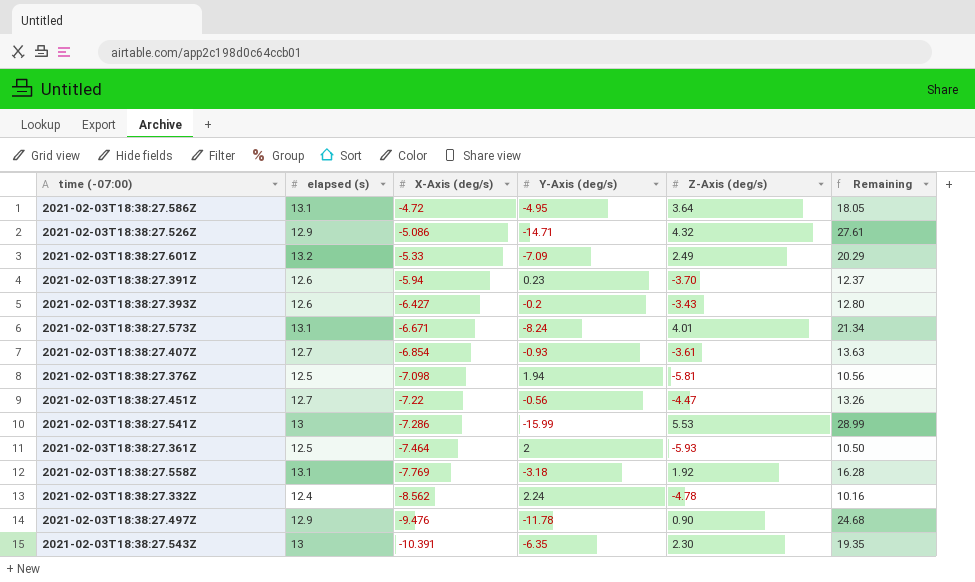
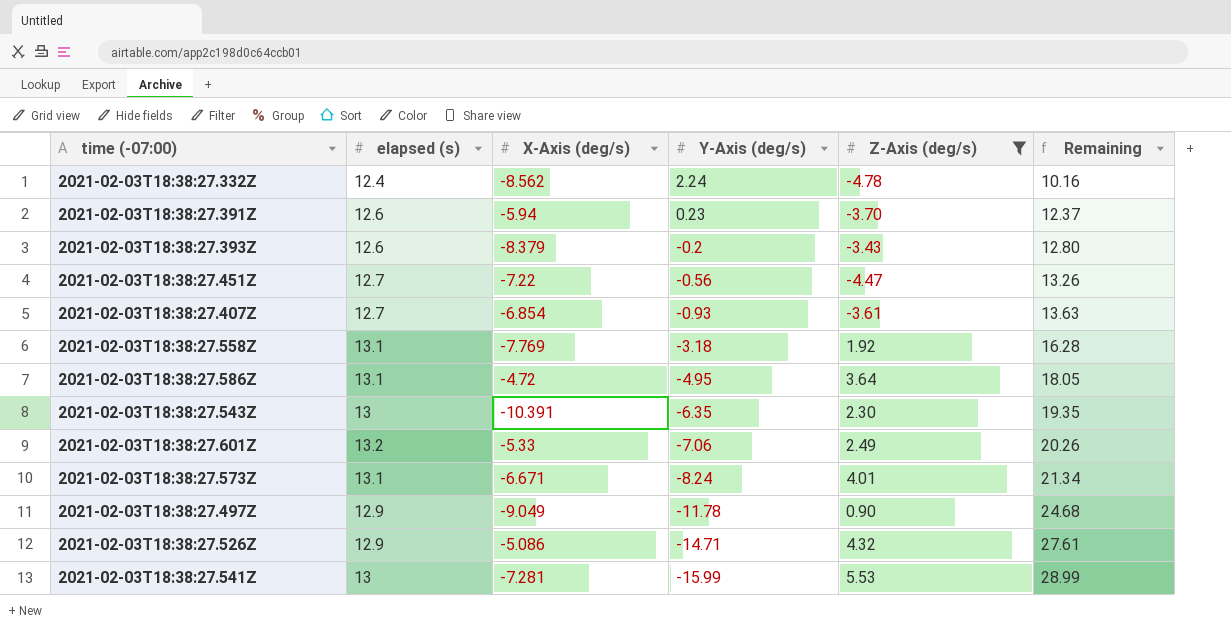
filter: none -> Z-Axis (deg/s) >= -4.78
row order: X-Axis (deg/s) descending -> Y-Axis (deg/s) descending
2021-02-03T18:38:27.393Z | X-Axis (deg/s): -6.427 -> -8.379
2021-02-03T18:38:27.601Z | Y-Axis (deg/s): -7.09 -> -7.06
2021-02-03T18:38:27.601Z | Remaining: 20.29 -> 20.26
2021-02-03T18:38:27.497Z | X-Axis (deg/s): -9.476 -> -9.049
2021-02-03T18:38:27.541Z | X-Axis (deg/s): -7.286 -> -7.281

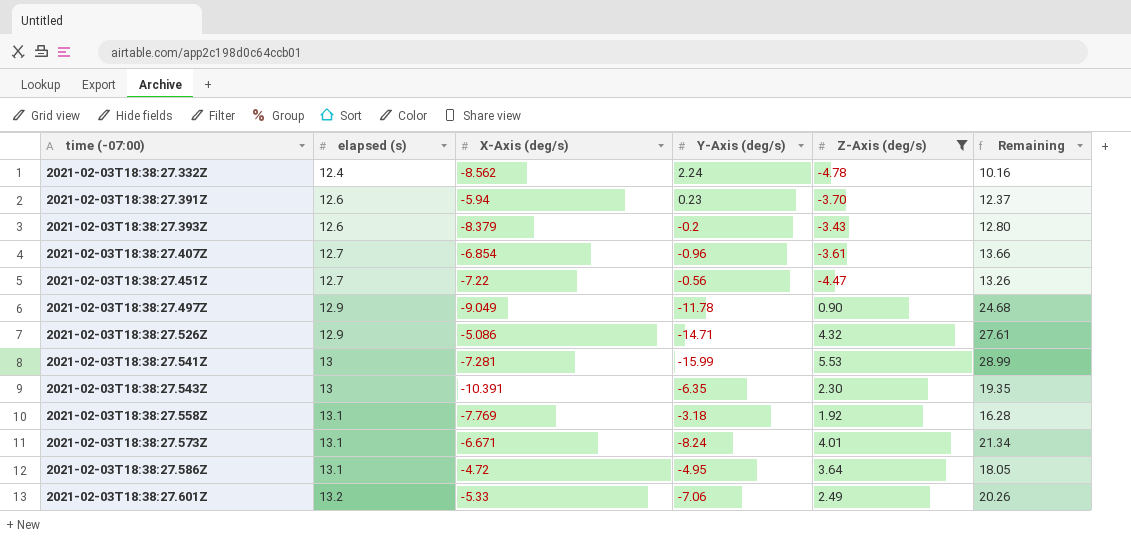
row order: Y-Axis (deg/s) descending -> time (-07:00) ascending
2021-02-03T18:38:27.407Z | Y-Axis (deg/s): -0.93 -> -0.96
2021-02-03T18:38:27.407Z | Remaining: 13.63 -> 13.66

